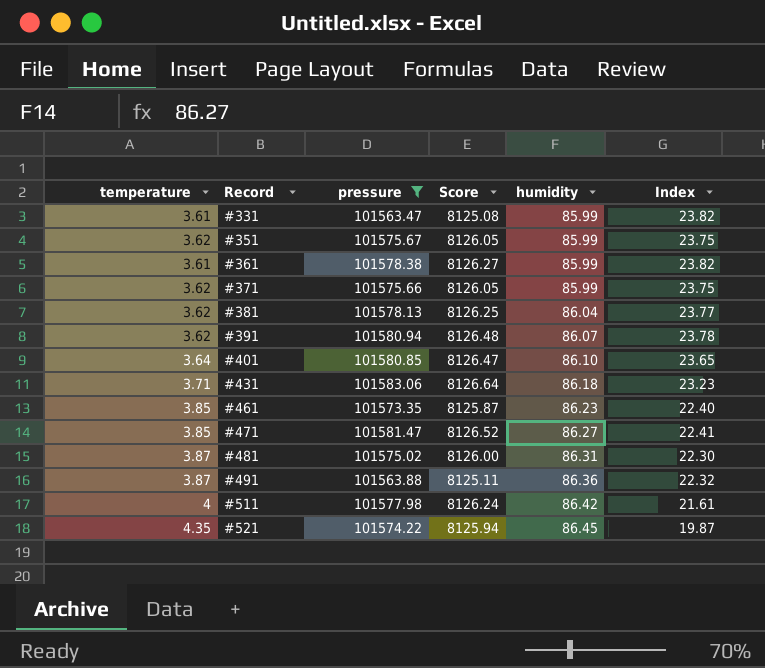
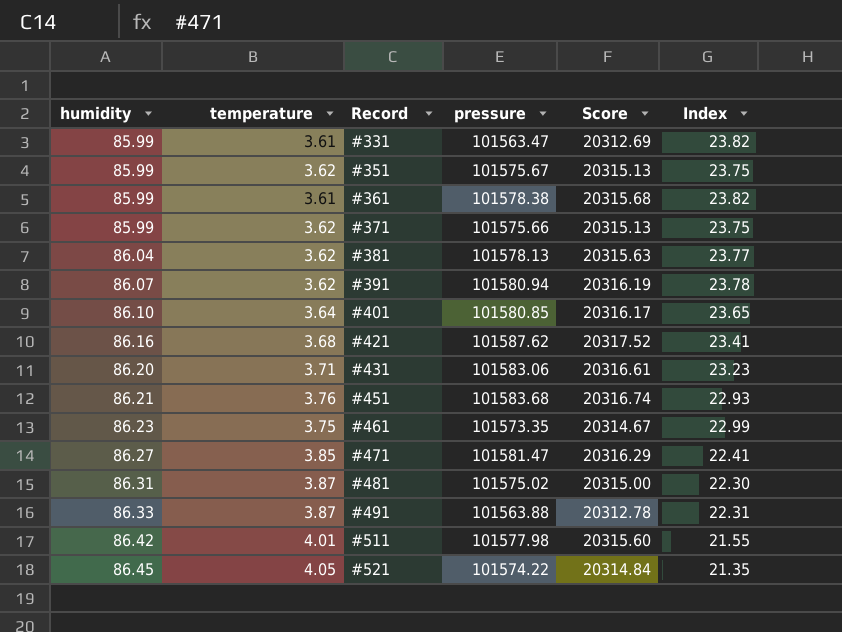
filter: pressure <= 101583.06 -> none
column humidity | position: 5 -> 1
column Score | formula: [pressure] * 0.08 -> [pressure] * 0.2
#431 | humidity: 86.18 -> 86.20
#461 | temperature: 3.85 -> 3.75
#461 | Index: 22.40 -> 22.99
#491 | humidity: 86.36 -> 86.33
#491 | Index: 22.32 -> 22.31
#511 | temperature: 4 -> 4.01
#511 | Index: 21.61 -> 21.55
#521 | temperature: 4.35 -> 4.05
#521 | Index: 19.87 -> 21.35

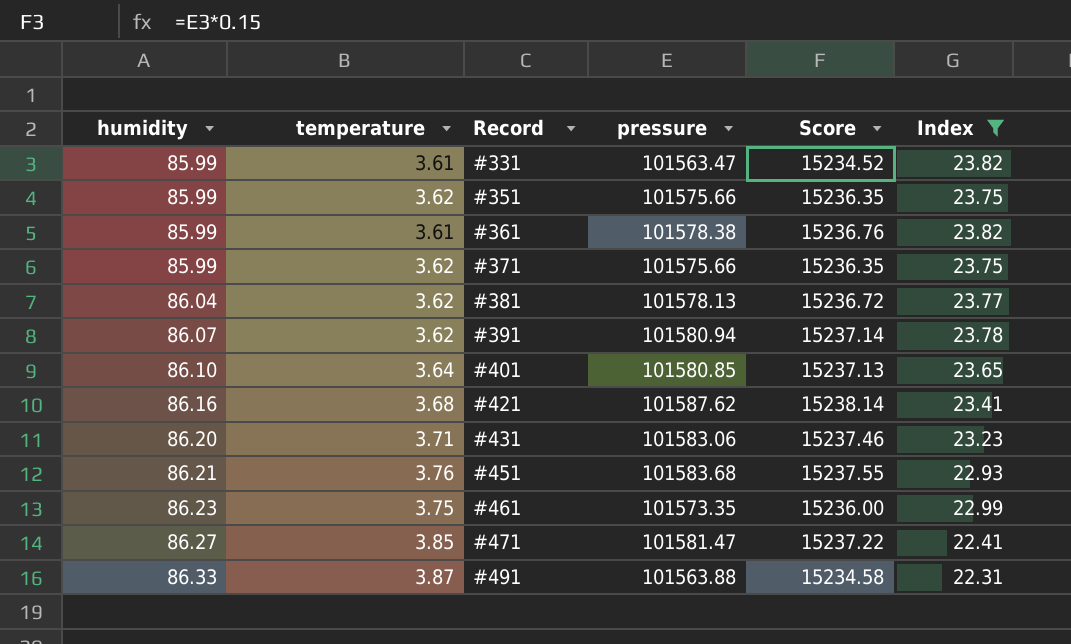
filter: none -> Index >= 22.31
column Score | formula: [pressure] * 0.2 -> [pressure] * 0.15
#351 | pressure: 101575.67 -> 101575.66

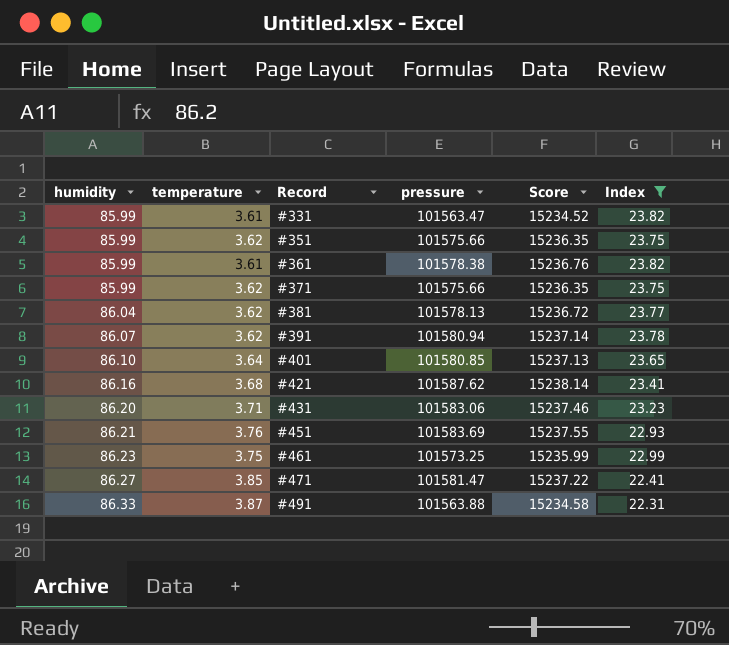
#451 | pressure: 101583.68 -> 101583.69
#461 | pressure: 101573.35 -> 101573.25
#461 | Score: 15236.00 -> 15235.99

